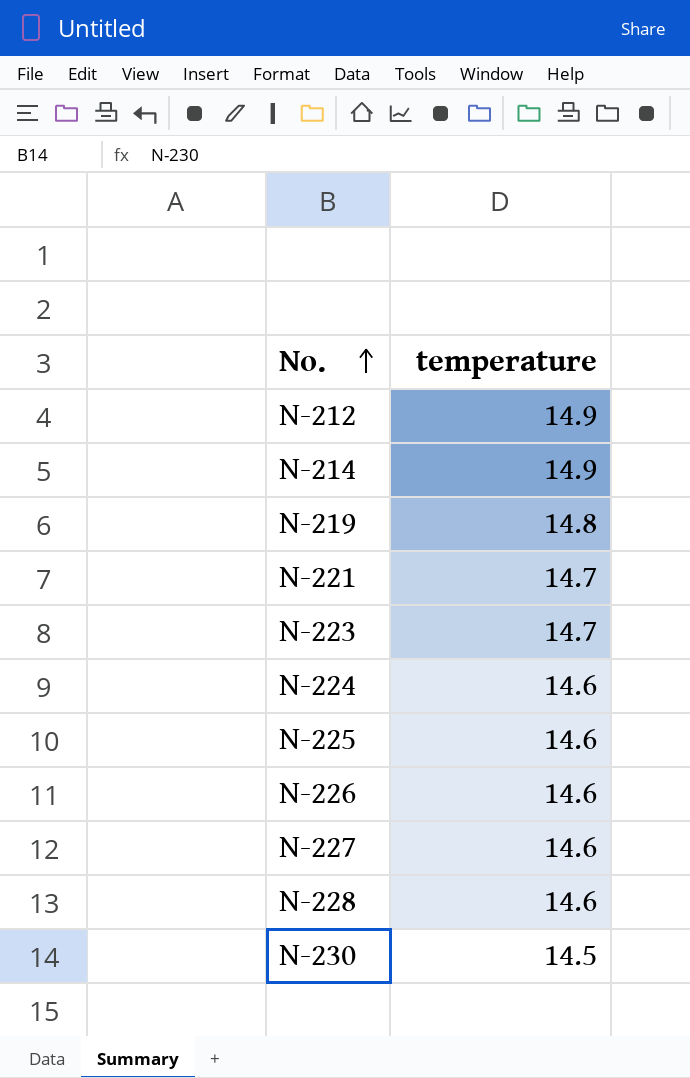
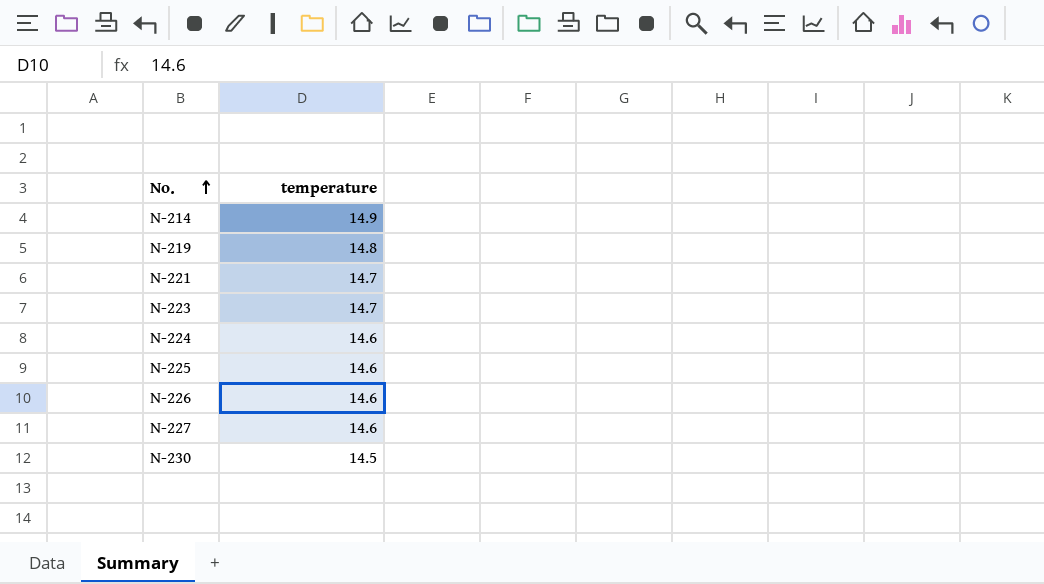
row N-212: 14.9 -> none
row N-228: 14.6 -> none

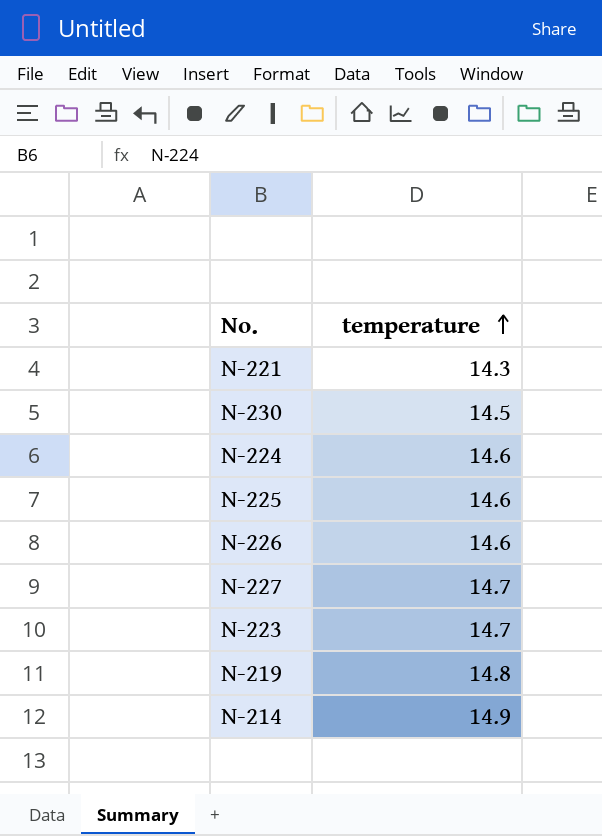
row order: No. ascending -> temperature ascending
N-221 | temperature: 14.7 -> 14.3
N-227 | temperature: 14.6 -> 14.7

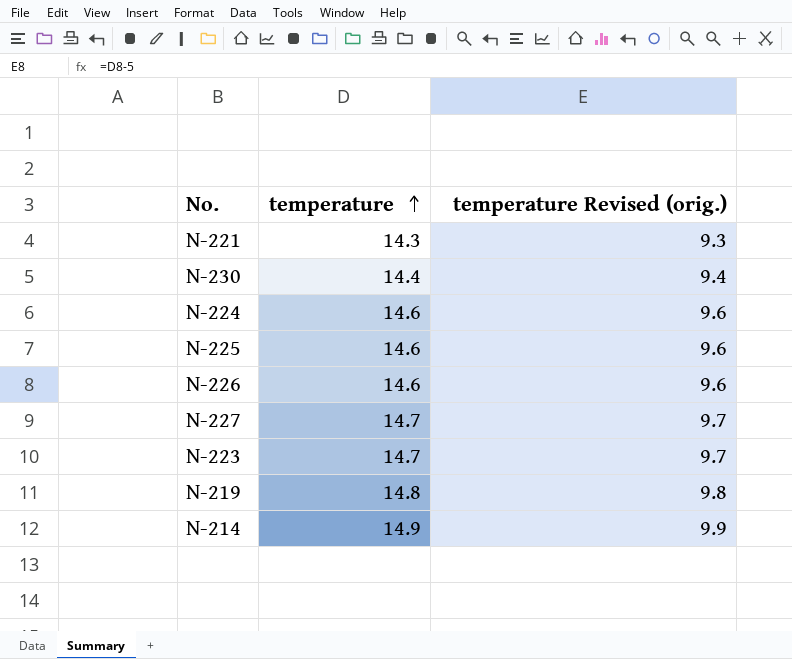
column temperature Revised (orig.) | formula: none -> [temperature] - 5
N-230 | temperature: 14.5 -> 14.4

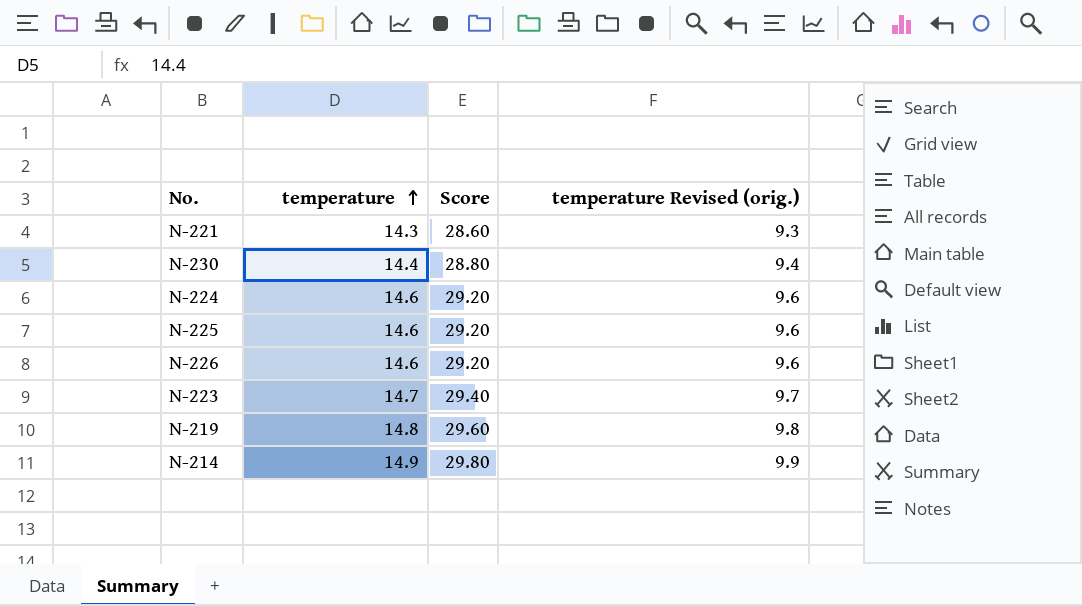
column Score | formula: none -> [temperature] * 2
row N-227: 14.7 | 9.7 -> none

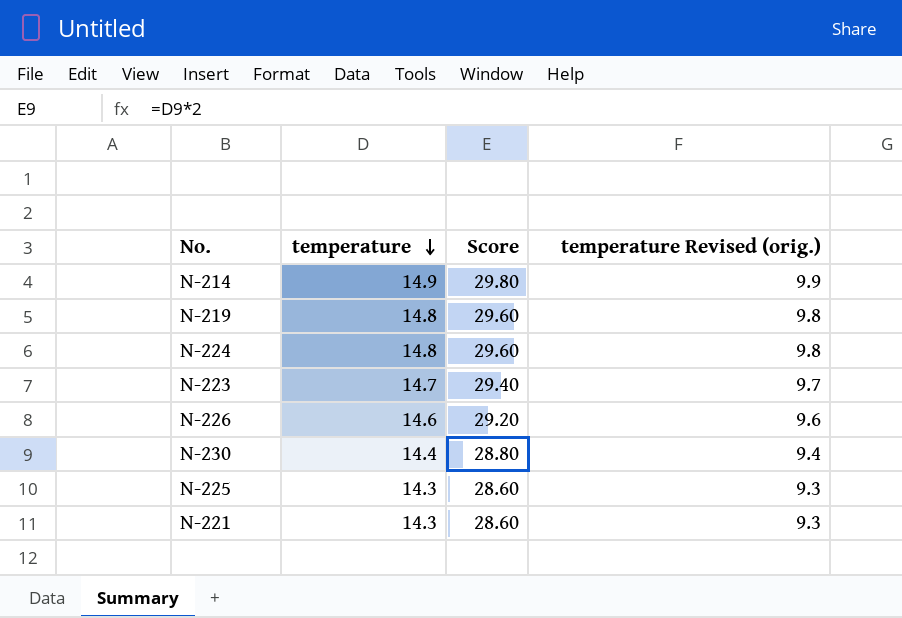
row order: temperature ascending -> temperature descending
N-224 | temperature: 14.6 -> 14.8
N-224 | Score: 29.20 -> 29.60
N-224 | temperature Revised (orig.): 9.6 -> 9.8
N-225 | temperature: 14.6 -> 14.3
N-225 | Score: 29.20 -> 28.60
N-225 | temperature Revised (orig.): 9.6 -> 9.3

